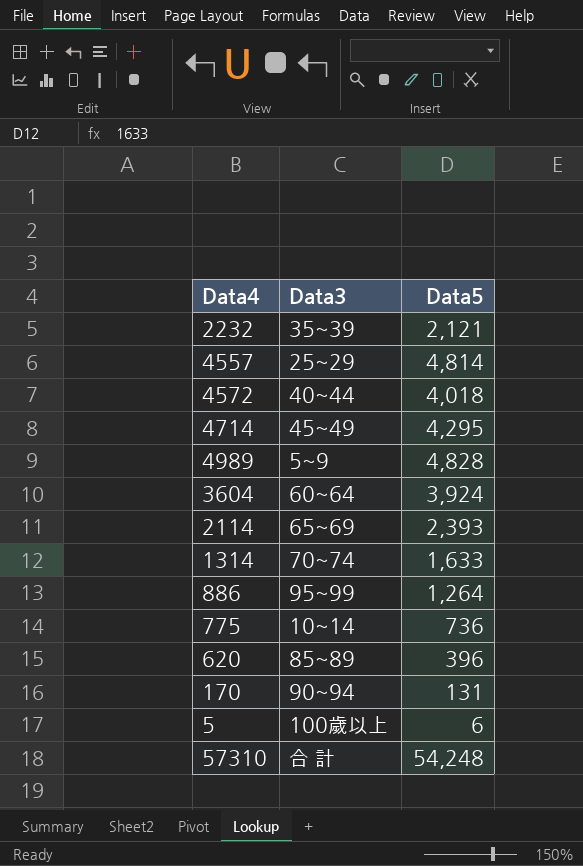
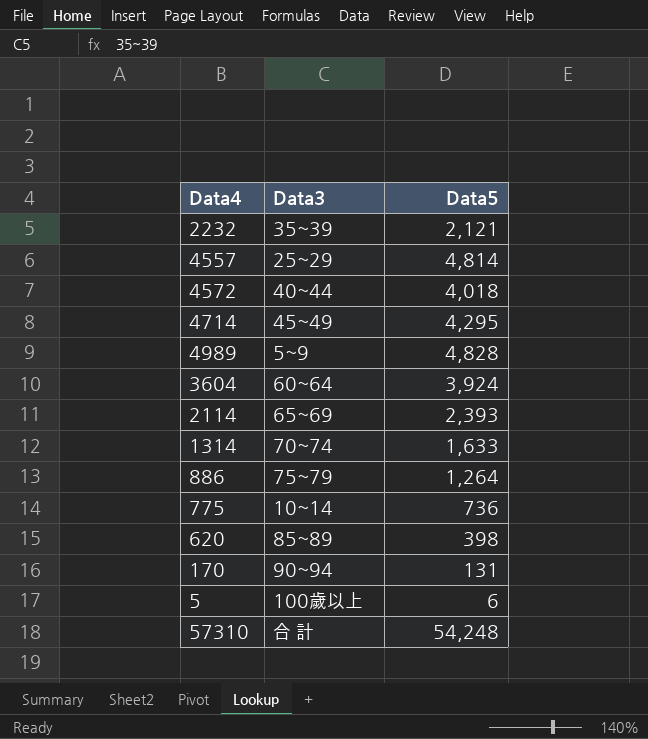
886 | Data3: 95~99 -> 75~79
620 | Data5: 396 -> 398

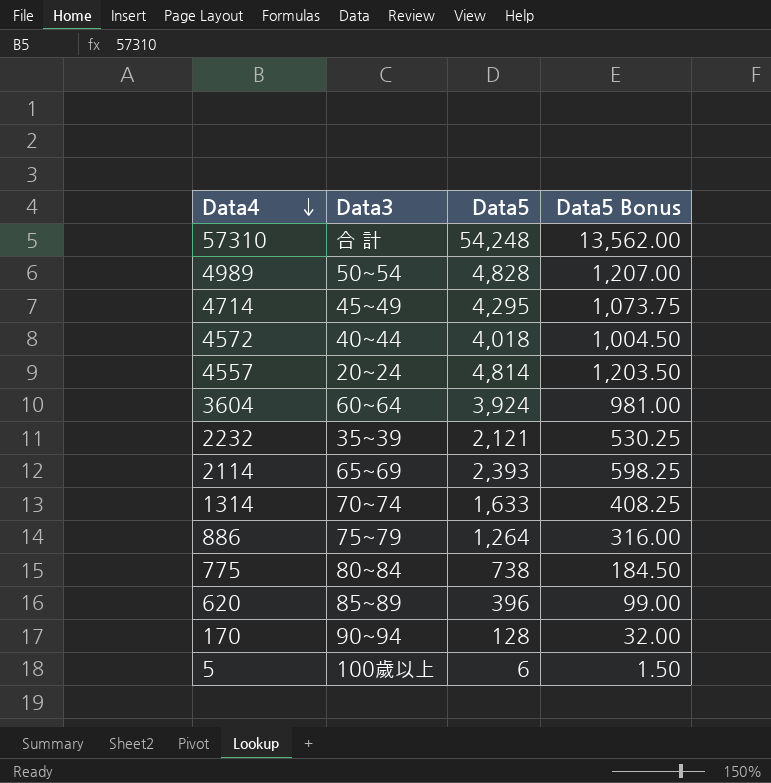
row order: none -> Data4 descending
column Data5 Bonus | formula: none -> [Data5] * 0.25
4989 | Data3: 5~9 -> 50~54
4557 | Data3: 25~29 -> 20~24
775 | Data3: 10~14 -> 80~84
775 | Data5: 736 -> 738
620 | Data5: 398 -> 396
170 | Data5: 131 -> 128

